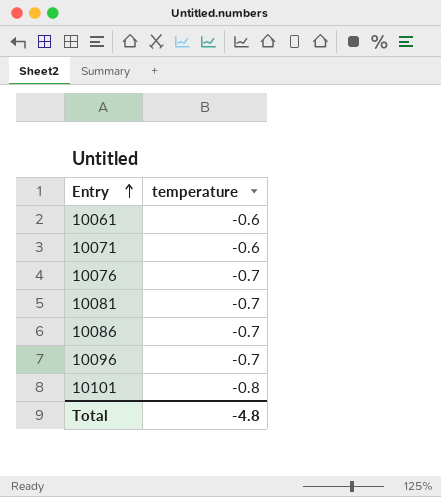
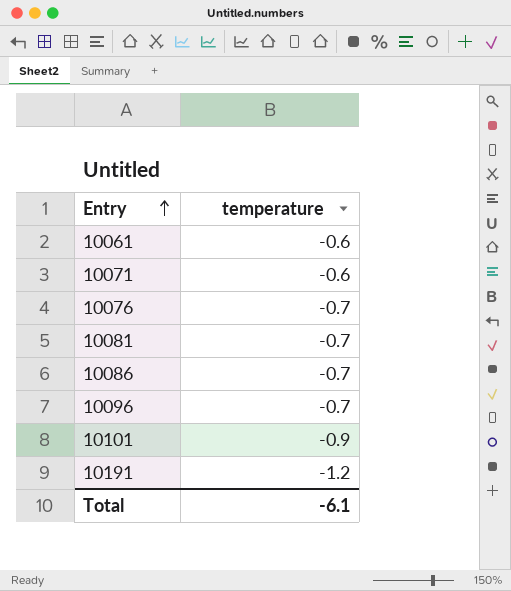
10101 | temperature: -0.8 -> -0.9
row 10191: none -> -1.2
Total | temperature: -4.8 -> -6.1

